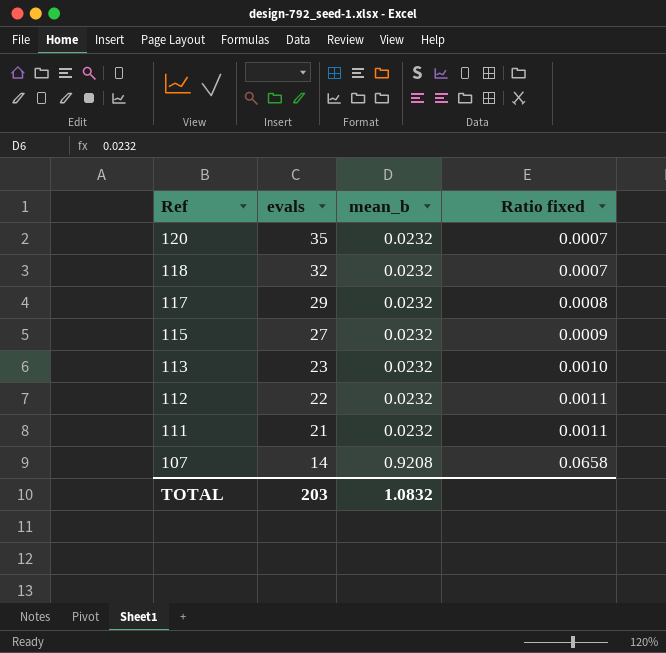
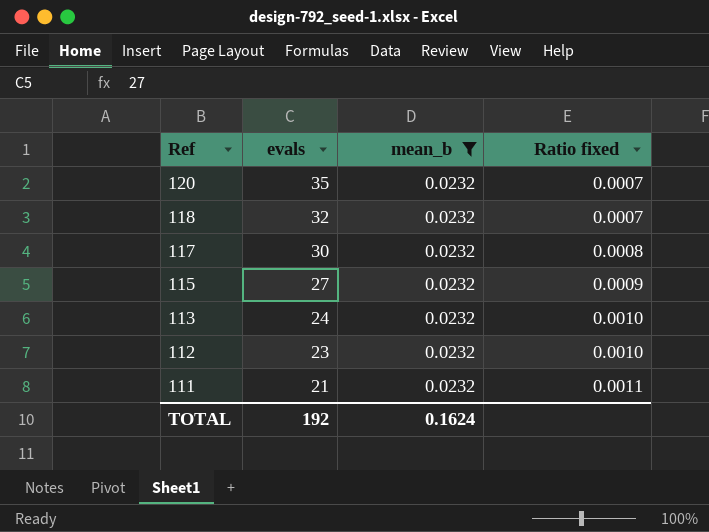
filter: none -> mean_b = 0.0232
117 | evals: 29 -> 30
113 | evals: 23 -> 24
112 | evals: 22 -> 23
112 | Ratio fixed: 0.0011 -> 0.0010
TOTAL | evals: 203 -> 192
TOTAL | mean_b: 1.0832 -> 0.1624

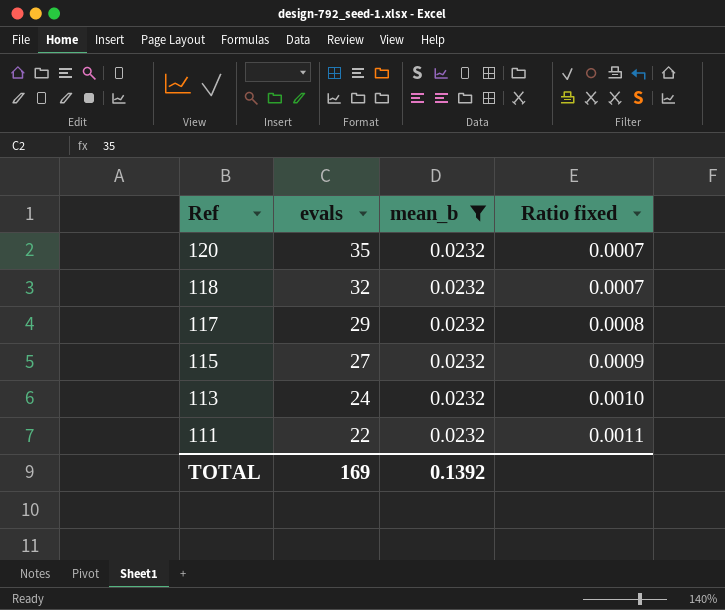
row 112: 23 | 0.0232 | 0.0010 -> none
117 | evals: 30 -> 29
111 | evals: 21 -> 22
TOTAL | evals: 192 -> 169
TOTAL | mean_b: 0.1624 -> 0.1392

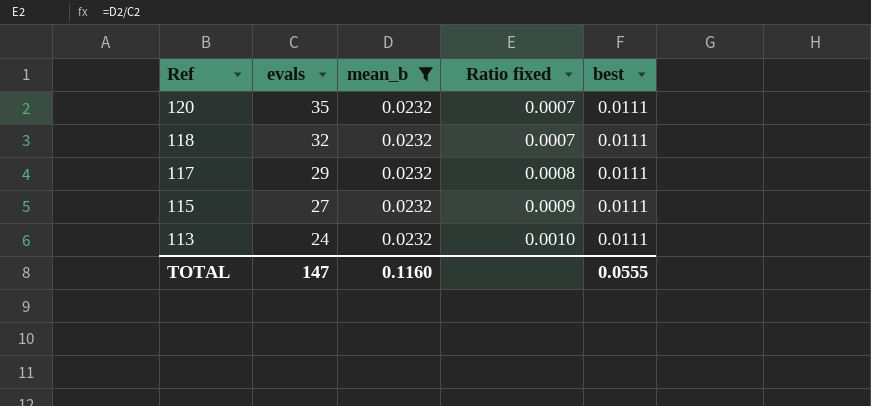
column best | position: none -> 5
row 111: 22 | 0.0232 | 0.0011 -> none
TOTAL | evals: 169 -> 147
TOTAL | mean_b: 0.1392 -> 0.1160

